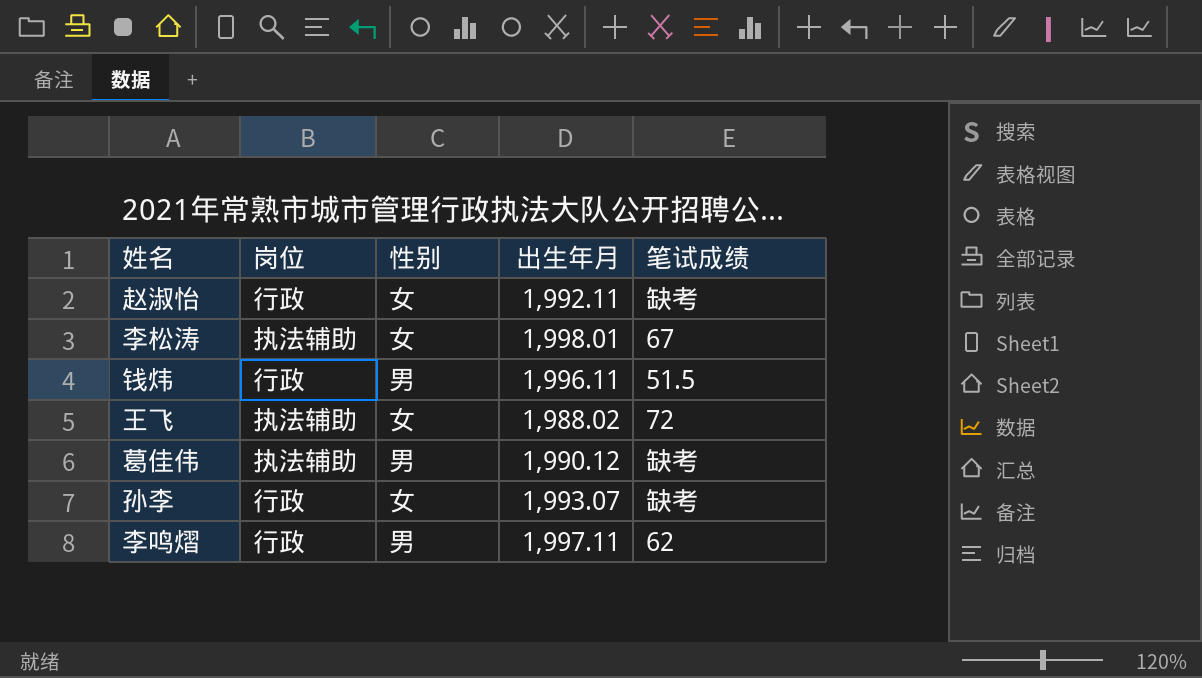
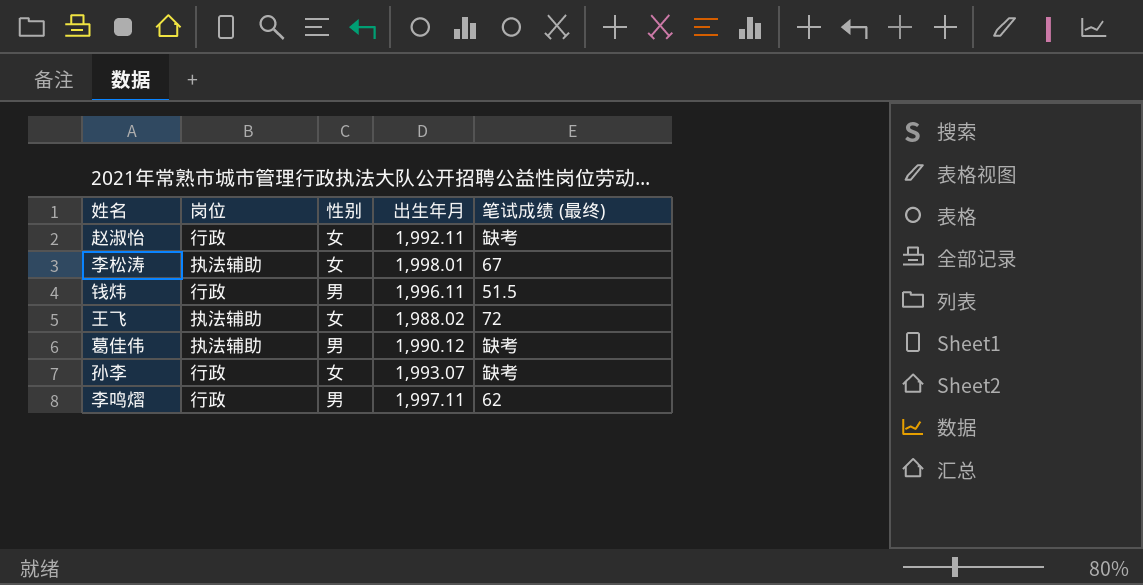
column name: 笔试成绩 -> 笔试成绩 (最终)

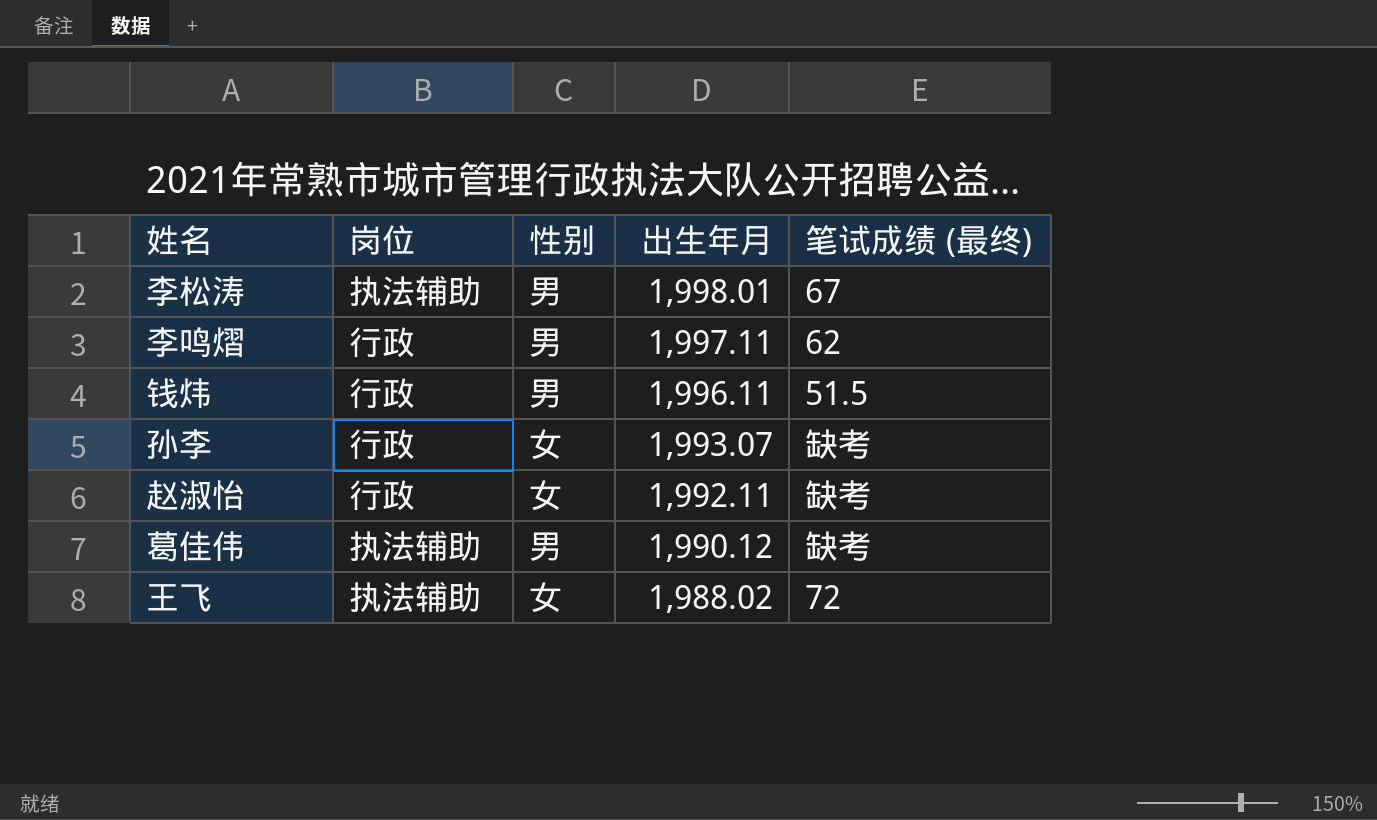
row order: none -> 出生年月 descending
李松涛 | 性别: 女 -> 男

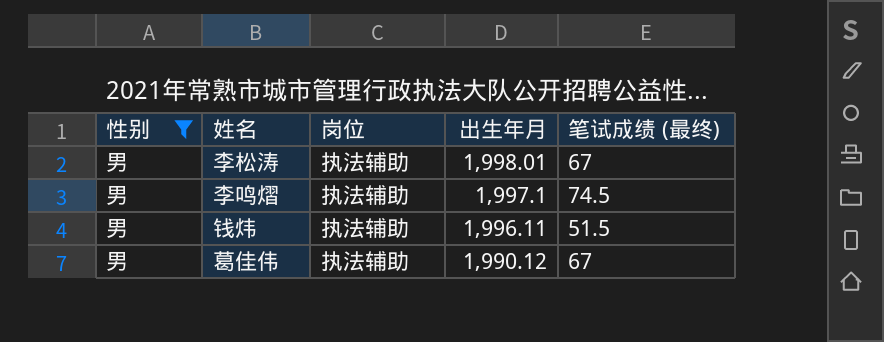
filter: none -> 性别 = 男
column 性别 | position: 3 -> 1
李鸣熠 | 岗位: 行政 -> 执法辅助
李鸣熠 | 出生年月: 1,997.11 -> 1,997.1
李鸣熠 | 笔试成绩 (最终): 62 -> 74.5
钱炜 | 岗位: 行政 -> 执法辅助
葛佳伟 | 笔试成绩 (最终): 缺考 -> 67

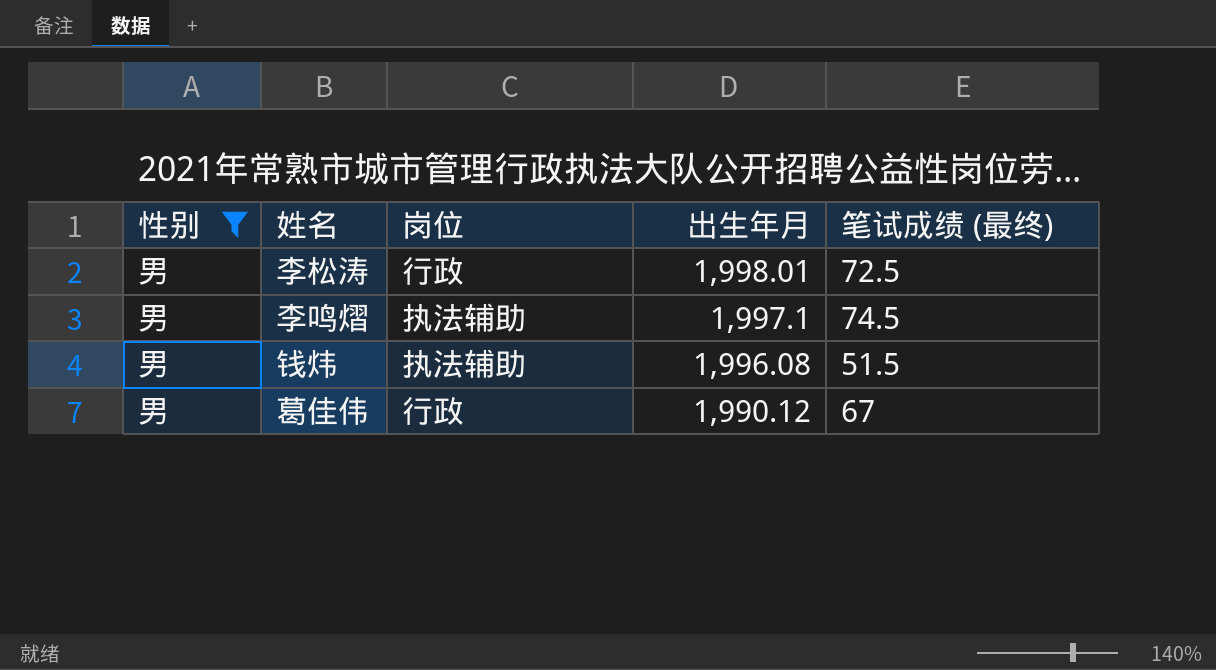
李松涛 | 岗位: 执法辅助 -> 行政
李松涛 | 笔试成绩 (最终): 67 -> 72.5
钱炜 | 出生年月: 1,996.11 -> 1,996.08
葛佳伟 | 岗位: 执法辅助 -> 行政

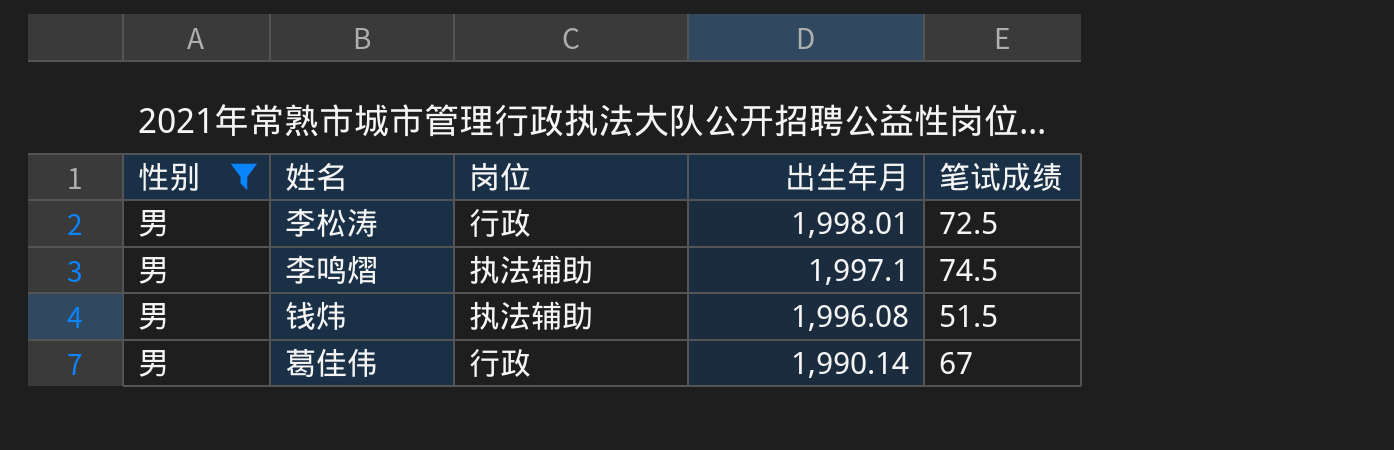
column name: 笔试成绩 (最终) -> 笔试成绩
葛佳伟 | 出生年月: 1,990.12 -> 1,990.14

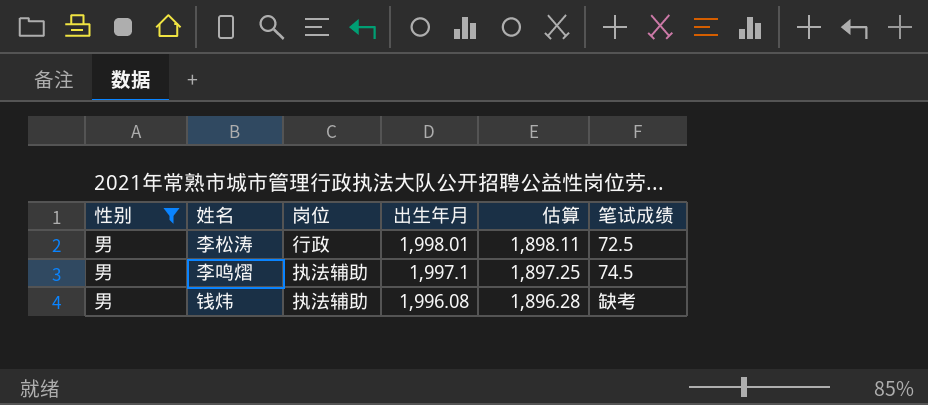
column 估算 | formula: none -> [出生年月] * 0.95
row 葛佳伟: 男 | 行政 | 1,990.14 | 67 -> none
钱炜 | 笔试成绩: 51.5 -> 缺考

